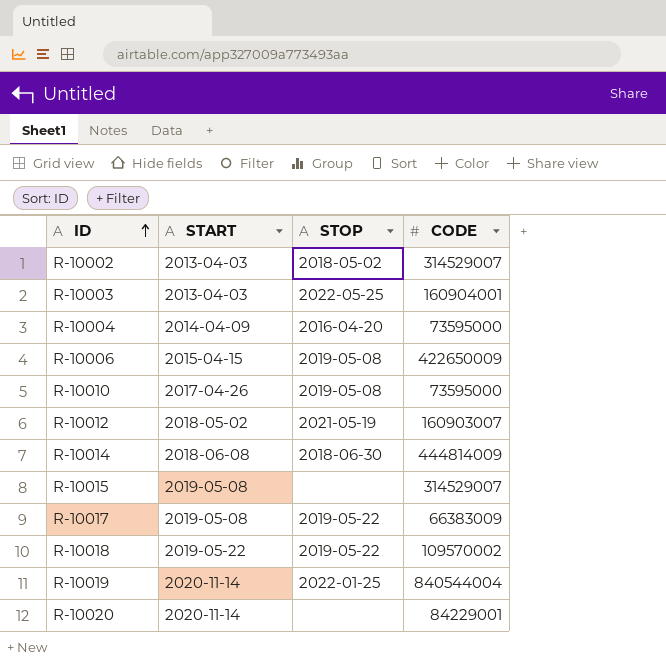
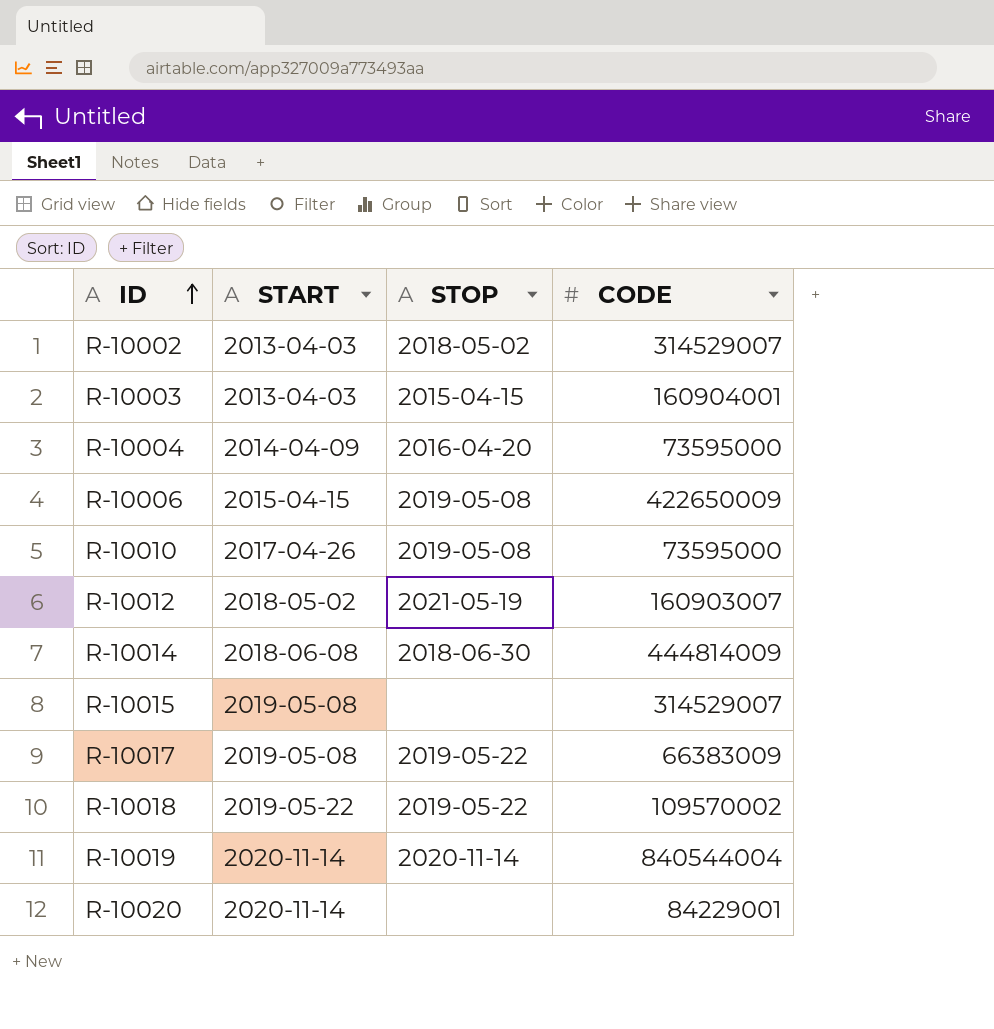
R-10003 | STOP: 2022-05-25 -> 2015-04-15
R-10019 | STOP: 2022-01-25 -> 2020-11-14

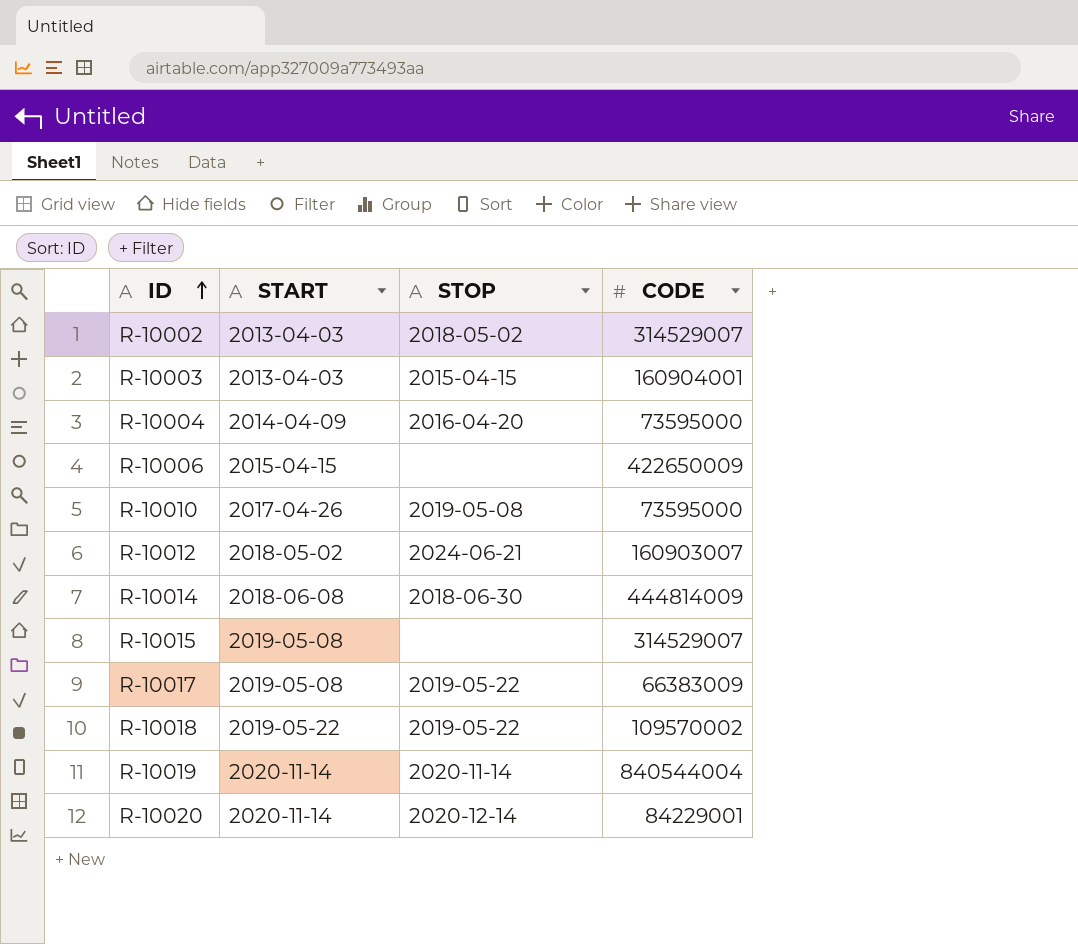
R-10006 | STOP: 2019-05-08 -> none
R-10012 | STOP: 2021-05-19 -> 2024-06-21
R-10020 | STOP: none -> 2020-12-14

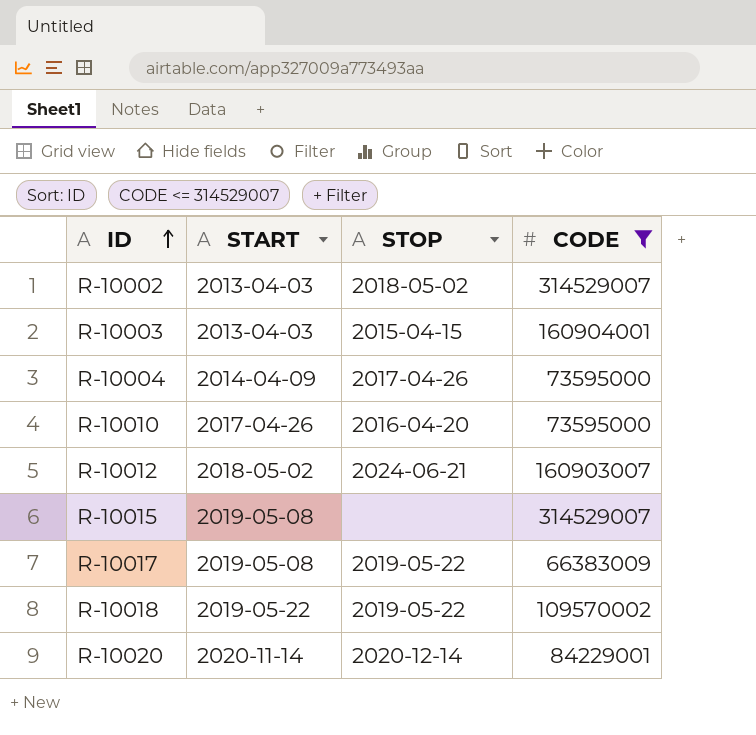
filter: none -> CODE <= 314529007
R-10004 | STOP: 2016-04-20 -> 2017-04-26
R-10010 | STOP: 2019-05-08 -> 2016-04-20

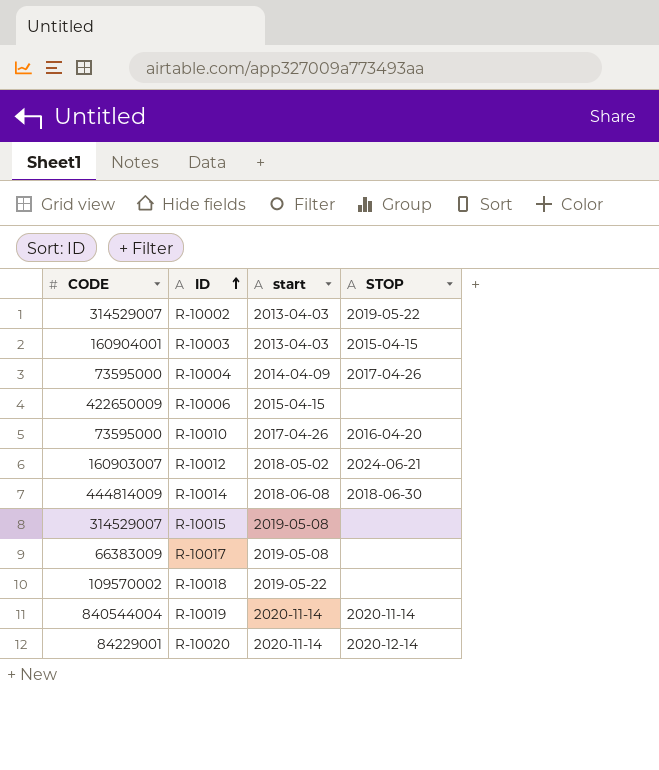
filter: CODE <= 314529007 -> none
column CODE | position: 4 -> 1
column name: START -> start
R-10002 | STOP: 2018-05-02 -> 2019-05-22
R-10017 | STOP: 2019-05-22 -> none
R-10018 | STOP: 2019-05-22 -> none

